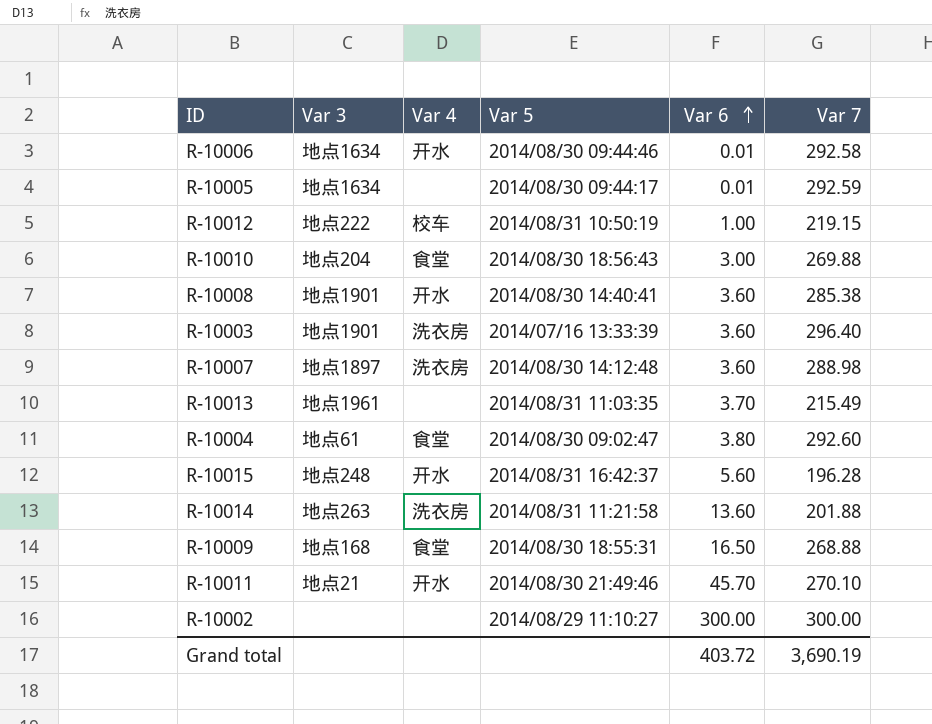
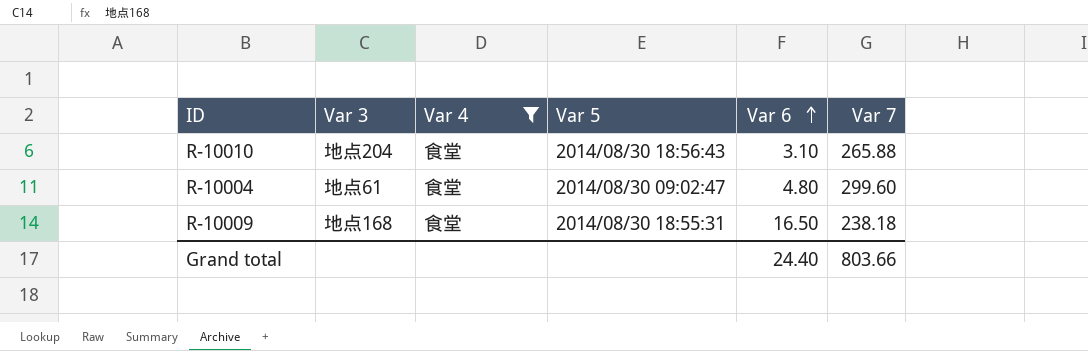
filter: none -> Var 4 = 食堂
R-10010 | Var 6: 3.00 -> 3.10
R-10010 | Var 7: 269.88 -> 265.88
R-10004 | Var 6: 3.80 -> 4.80
R-10004 | Var 7: 292.60 -> 299.60
R-10009 | Var 7: 268.88 -> 238.18
Grand total | Var 6: 403.72 -> 24.40
Grand total | Var 7: 3,690.19 -> 803.66

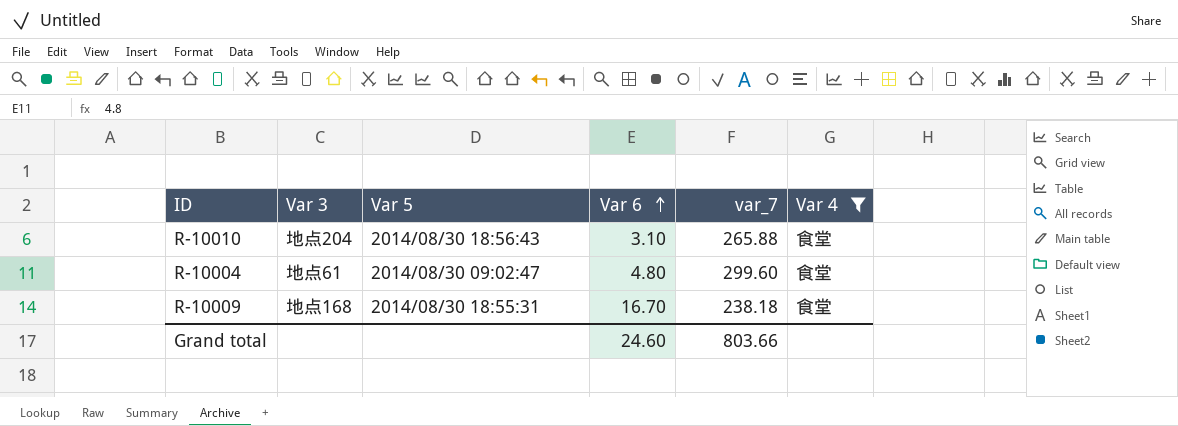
column name: Var 7 -> var_7
column Var 4 | position: 3 -> 6
R-10009 | Var 6: 16.50 -> 16.70
Grand total | Var 6: 24.40 -> 24.60

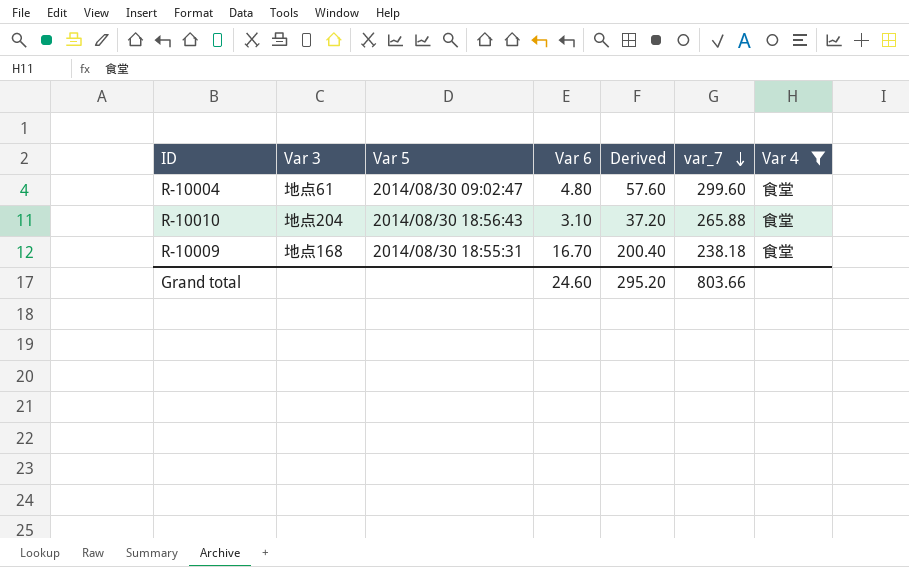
row order: Var 6 ascending -> var_7 descending
column Derived | formula: none -> [Var 6] * 12

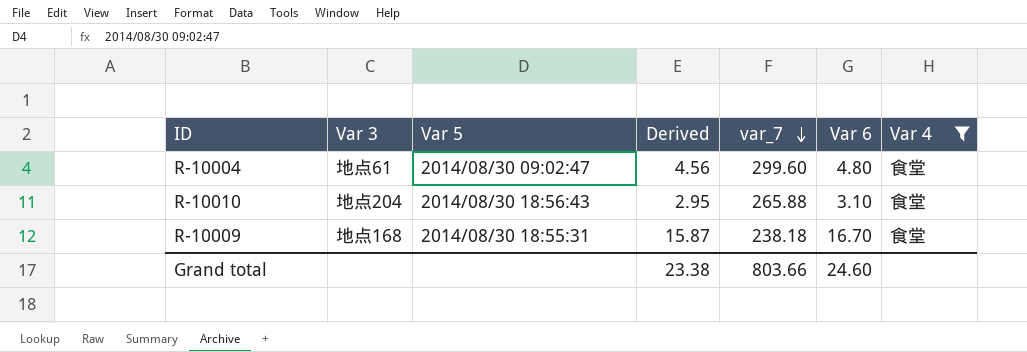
column Derived | formula: [Var 6] * 12 -> [Var 6] * 0.95
column Var 6 | position: 4 -> 6
Grand total | Derived: 295.20 -> 23.38

